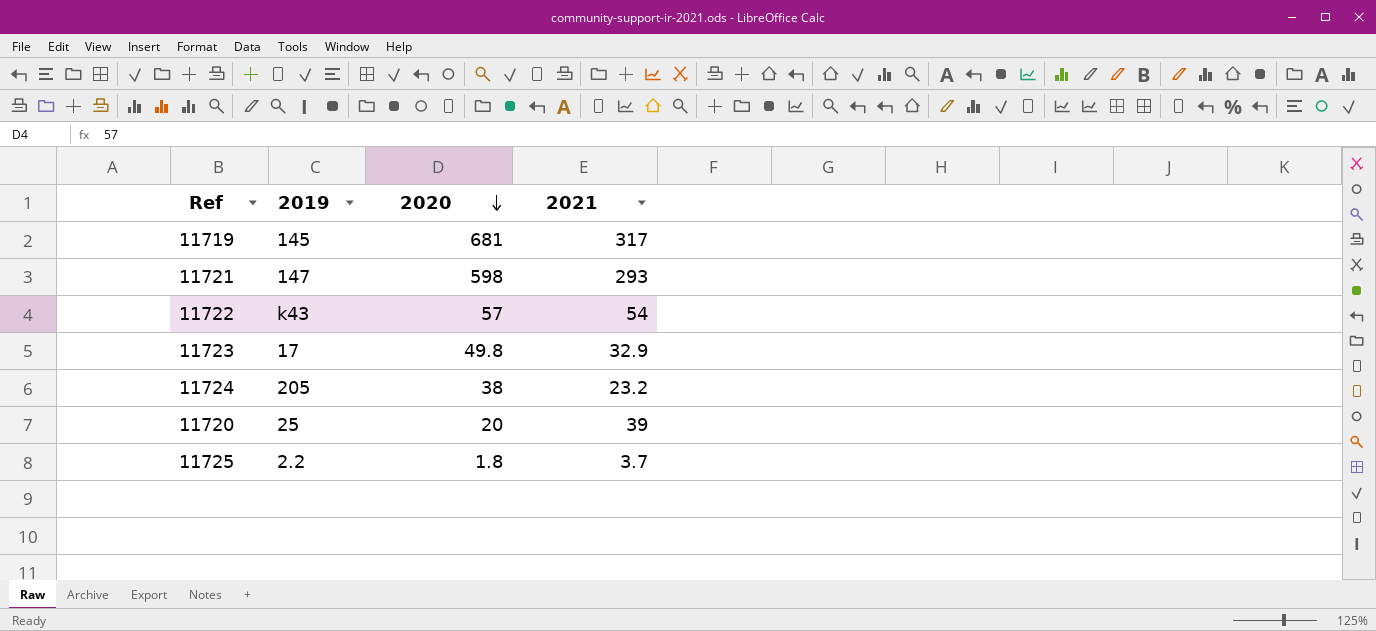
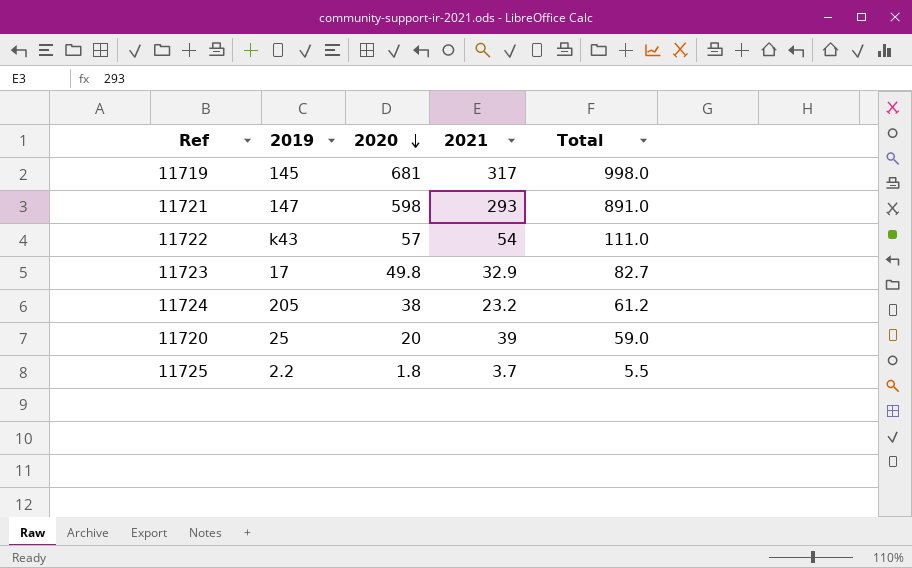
column Total | formula: none -> [2020] + [2021]

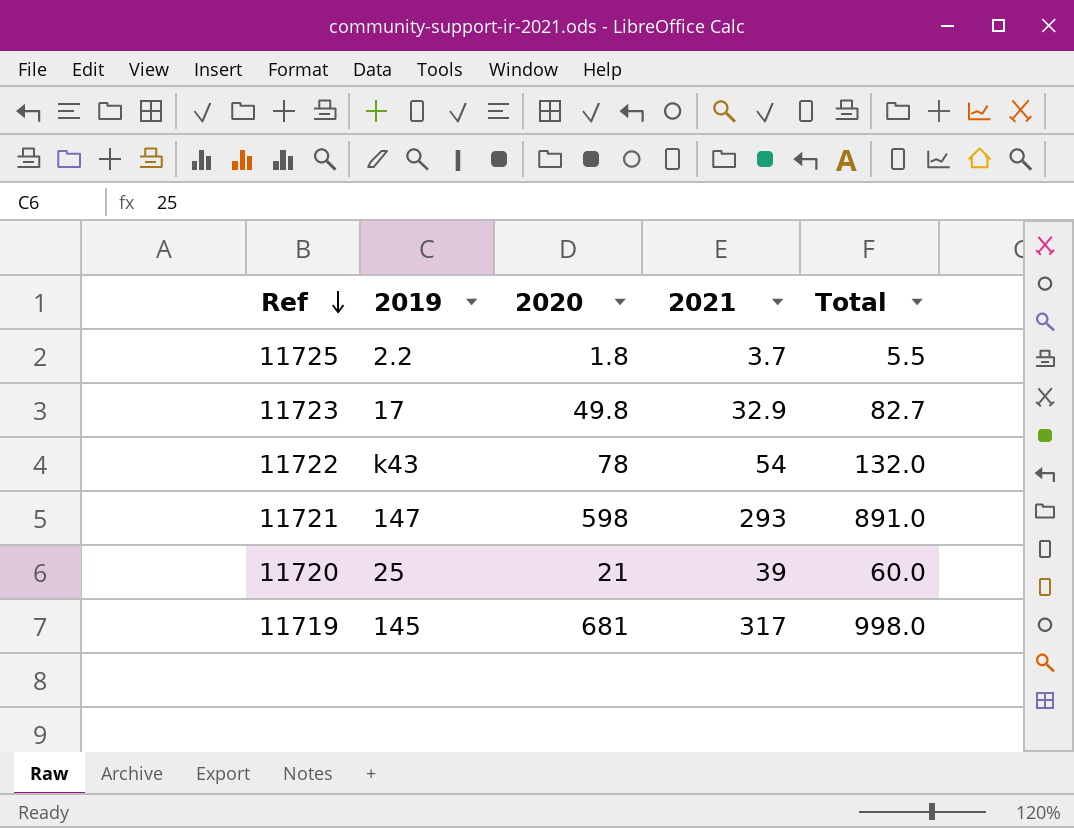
row order: 2020 descending -> Ref descending
row 11724: 205 | 38 | 23.2 | 61.2 -> none
11722 | 2020: 57 -> 78
11722 | Total: 111.0 -> 132.0
11720 | 2020: 20 -> 21
11720 | Total: 59.0 -> 60.0

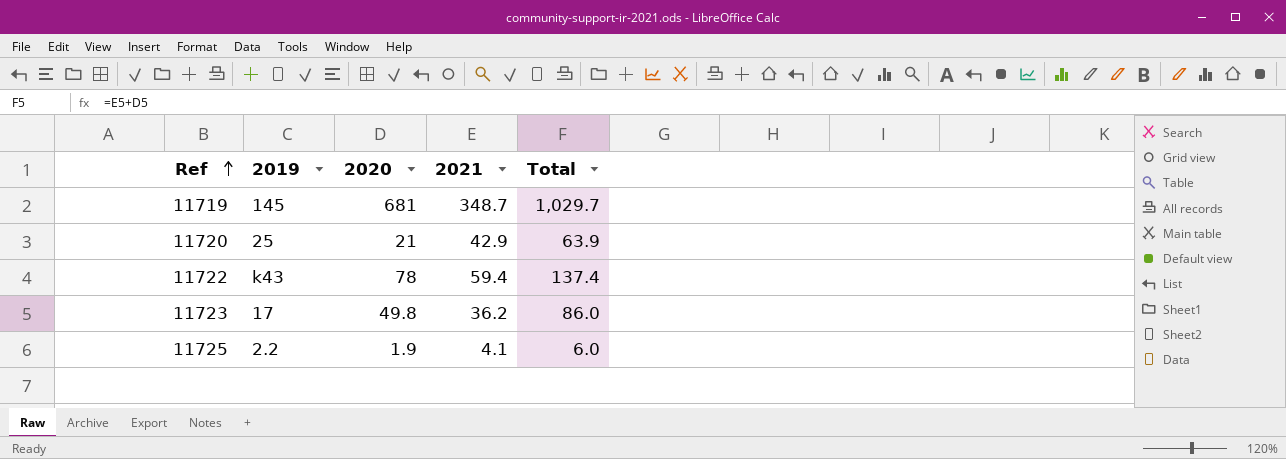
row order: Ref descending -> Ref ascending
row 11721: 147 | 598 | 293 | 891.0 -> none
11719 | 2021: 317 -> 348.7
11719 | Total: 998.0 -> 1,029.7
11720 | 2021: 39 -> 42.9
11720 | Total: 60.0 -> 63.9
11722 | 2021: 54 -> 59.4
11722 | Total: 132.0 -> 137.4
11723 | 2021: 32.9 -> 36.2
11723 | Total: 82.7 -> 86.0
11725 | 2020: 1.8 -> 1.9
11725 | 2021: 3.7 -> 4.1
11725 | Total: 5.5 -> 6.0

